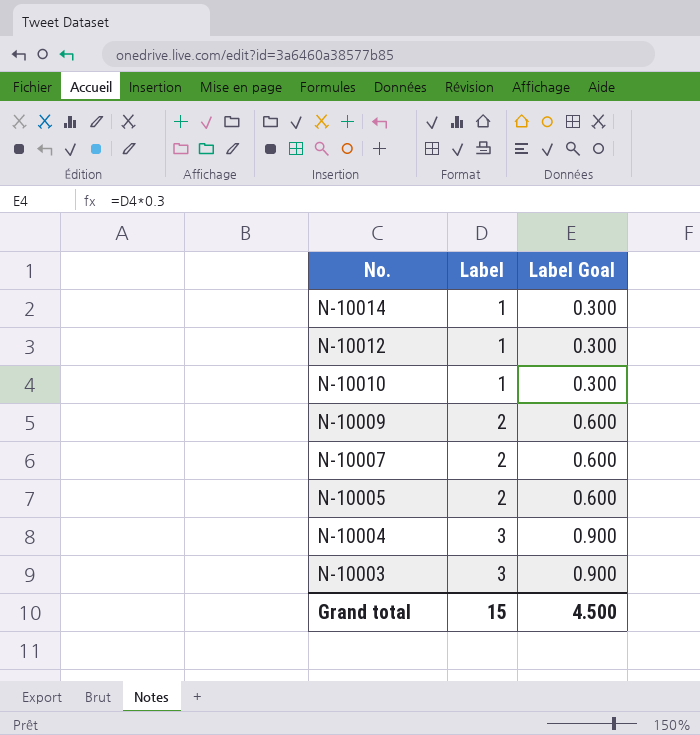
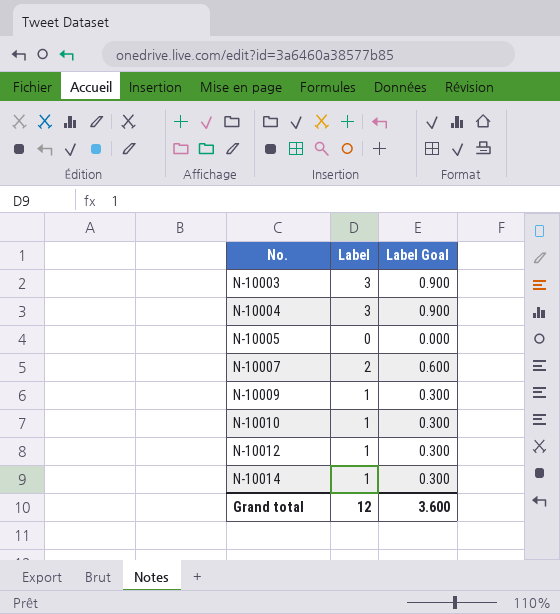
row order: No. descending -> No. ascending
N-10005 | Label: 2 -> 0
N-10005 | Label Goal: 0.600 -> 0.000
N-10009 | Label: 2 -> 1
N-10009 | Label Goal: 0.600 -> 0.300
Grand total | Label: 15 -> 12
Grand total | Label Goal: 4.500 -> 3.600

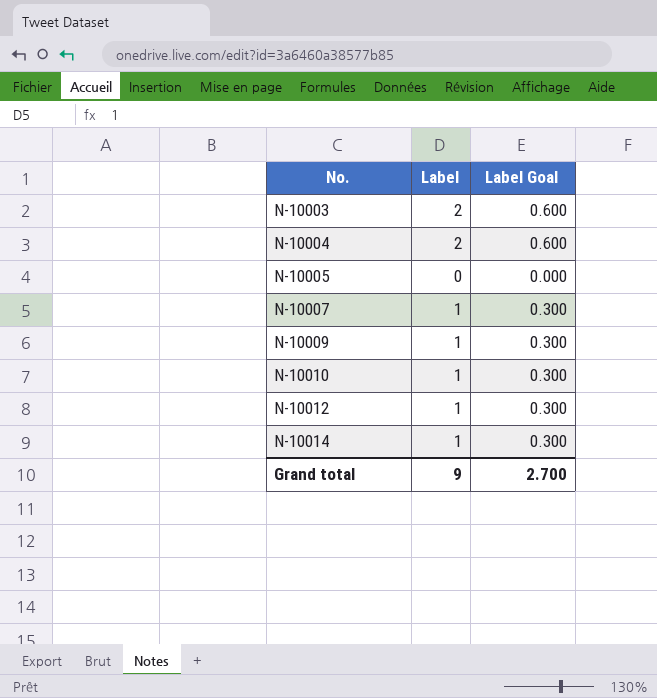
N-10003 | Label: 3 -> 2
N-10003 | Label Goal: 0.900 -> 0.600
N-10004 | Label: 3 -> 2
N-10004 | Label Goal: 0.900 -> 0.600
N-10007 | Label: 2 -> 1
N-10007 | Label Goal: 0.600 -> 0.300
Grand total | Label: 12 -> 9
Grand total | Label Goal: 3.600 -> 2.700

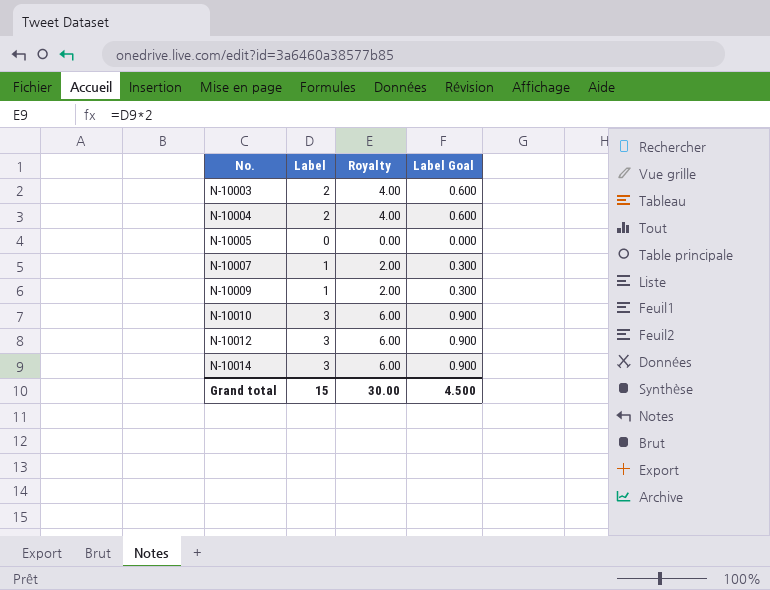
column Royalty | formula: none -> [Label] * 2
N-10010 | Label: 1 -> 3
N-10010 | Label Goal: 0.300 -> 0.900
N-10012 | Label: 1 -> 3
N-10012 | Label Goal: 0.300 -> 0.900
N-10014 | Label: 1 -> 3
N-10014 | Label Goal: 0.300 -> 0.900
Grand total | Label: 9 -> 15
Grand total | Label Goal: 2.700 -> 4.500

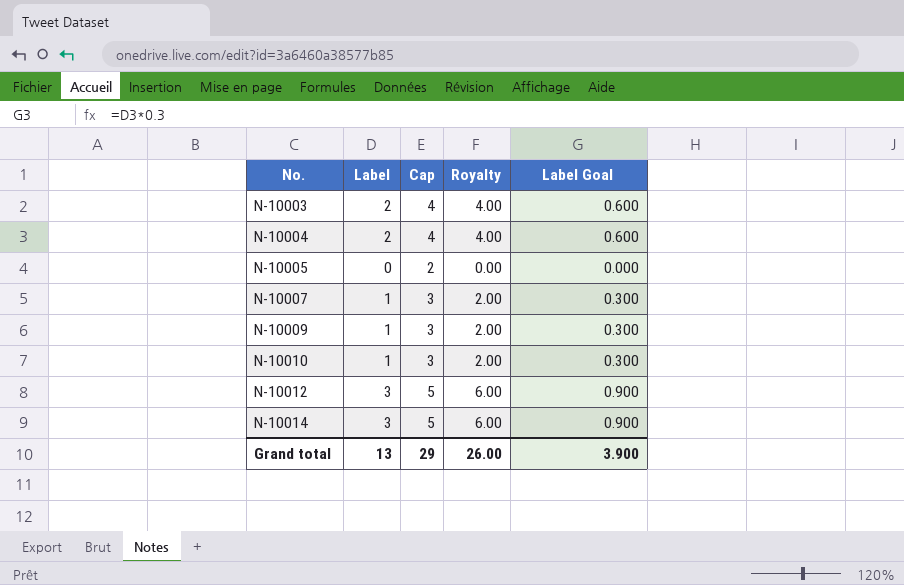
column Cap | formula: none -> [Label] + 2
N-10010 | Label: 3 -> 1
N-10010 | Royalty: 6.00 -> 2.00
N-10010 | Label Goal: 0.900 -> 0.300
Grand total | Label: 15 -> 13
Grand total | Royalty: 30.00 -> 26.00
Grand total | Label Goal: 4.500 -> 3.900

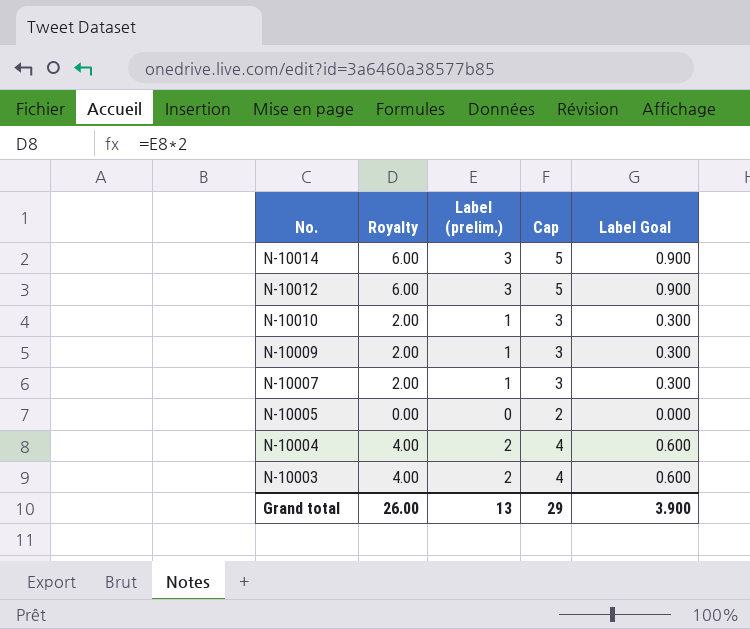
row order: No. ascending -> No. descending
column Royalty | position: 4 -> 2
column name: Label -> Label (prelim.)

